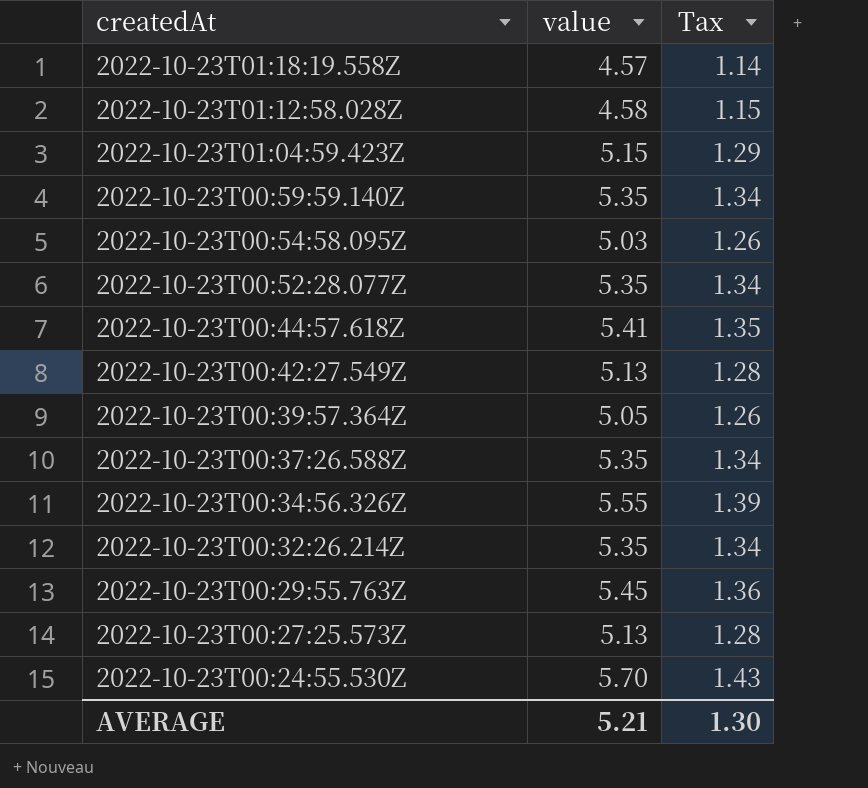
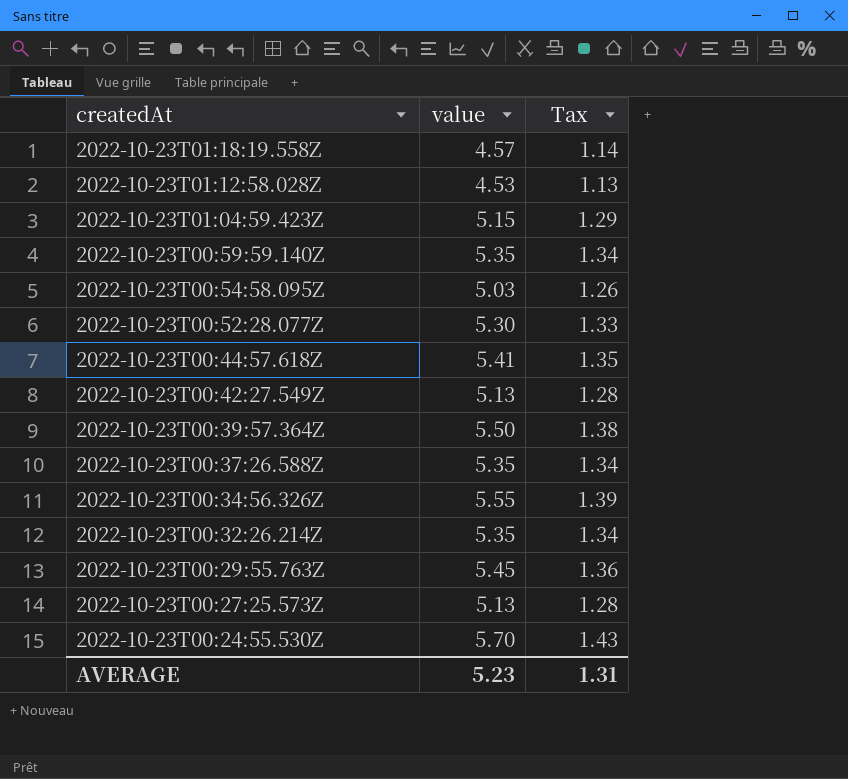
2022-10-23T01:12:58.028Z | value: 4.58 -> 4.53
2022-10-23T01:12:58.028Z | Tax: 1.15 -> 1.13
2022-10-23T00:52:28.077Z | value: 5.35 -> 5.30
2022-10-23T00:52:28.077Z | Tax: 1.34 -> 1.33
2022-10-23T00:39:57.364Z | value: 5.05 -> 5.50
2022-10-23T00:39:57.364Z | Tax: 1.26 -> 1.38
AVERAGE | value: 5.21 -> 5.23
AVERAGE | Tax: 1.30 -> 1.31

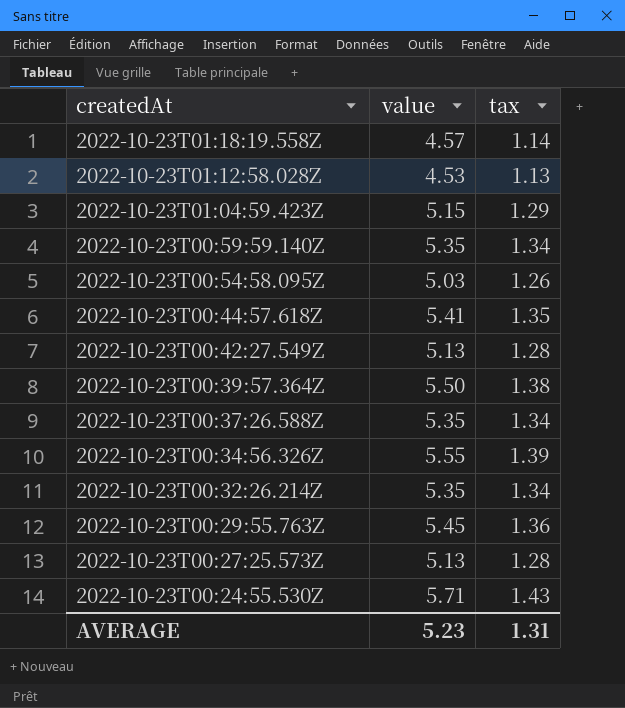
column name: Tax -> tax
row 2022-10-23T00:52:28.077Z: 5.30 | 1.33 -> none
2022-10-23T00:24:55.530Z | value: 5.70 -> 5.71

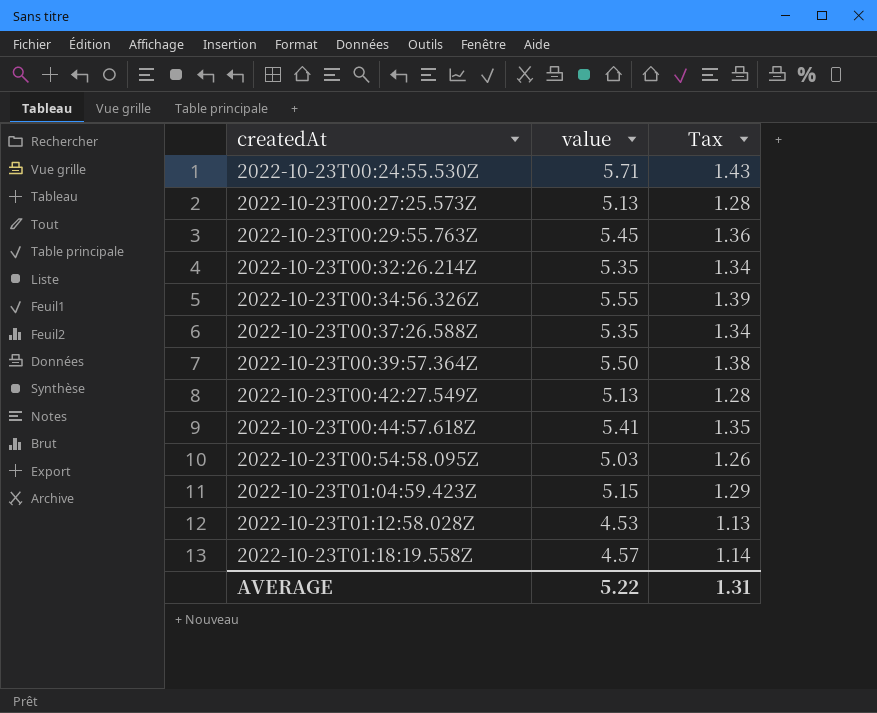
row order: createdAt descending -> createdAt ascending
column name: tax -> Tax
row 2022-10-23T00:59:59.140Z: 5.35 | 1.34 -> none
AVERAGE | value: 5.23 -> 5.22

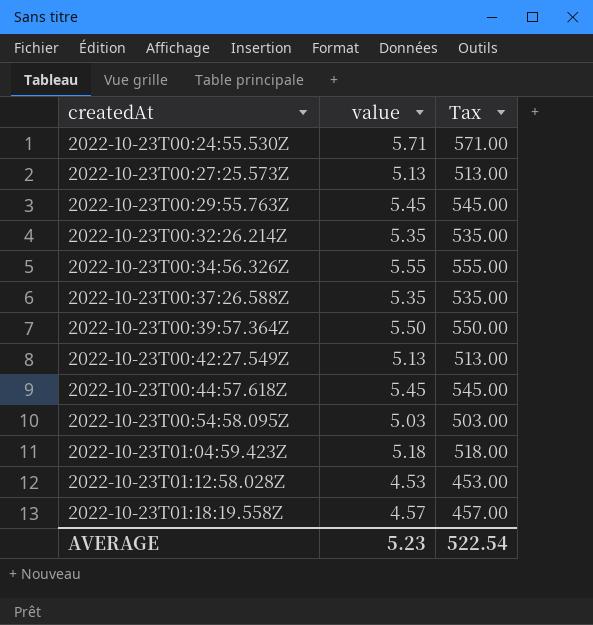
column Tax | formula: [value] * 0.25 -> [value] * 100
2022-10-23T00:44:57.618Z | value: 5.41 -> 5.45
2022-10-23T01:04:59.423Z | value: 5.15 -> 5.18
AVERAGE | value: 5.22 -> 5.23
AVERAGE | Tax: 1.31 -> 522.54

